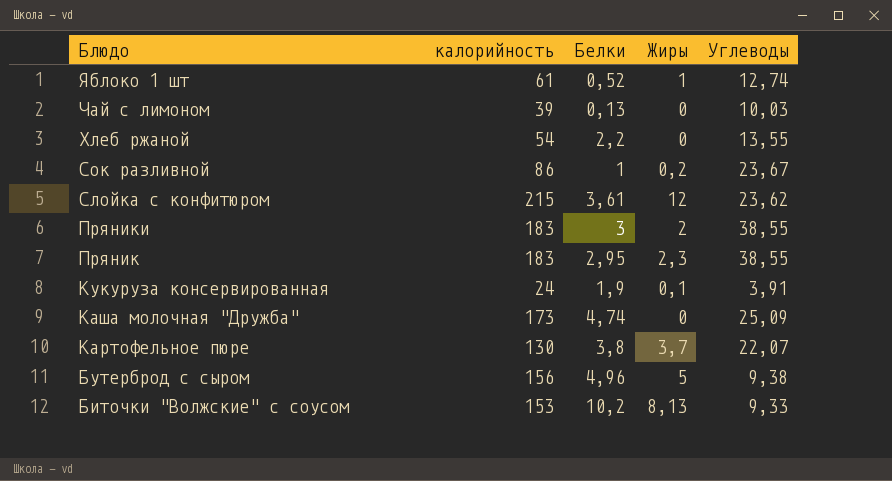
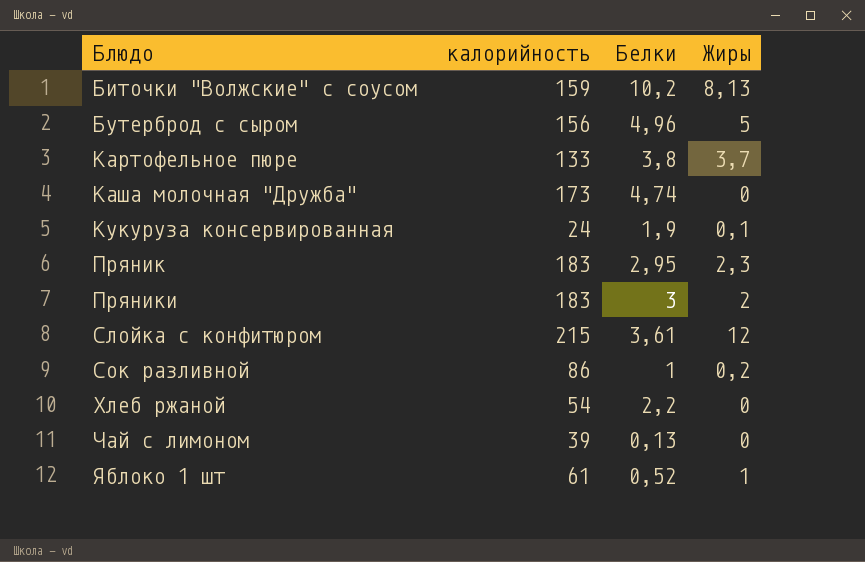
row order: Блюдо descending -> Блюдо ascending
column Углеводы | position: 5 -> none
Биточки "Волжские" с соусом | калорийность: 153 -> 159
Картофельное пюре | калорийность: 130 -> 133

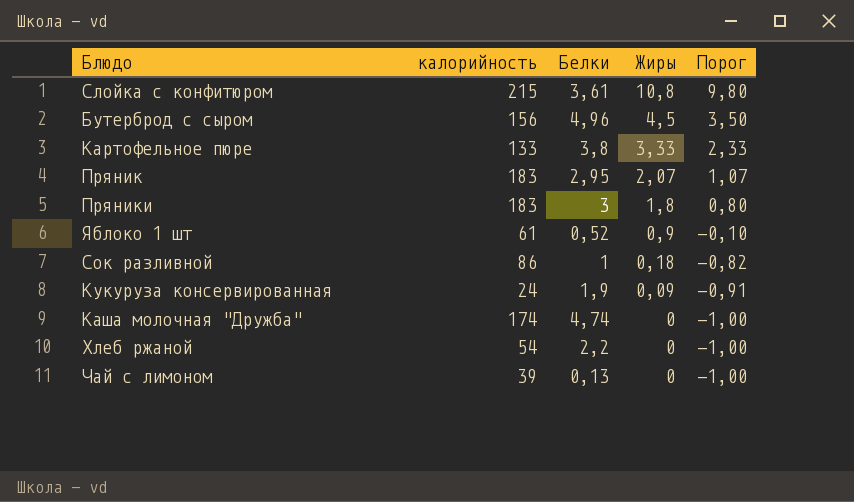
row order: Блюдо ascending -> Жиры descending
column Порог | formula: none -> [Жиры] - 1
row Биточки "Волжские" с соусом: 159 | 10,2 | 8,13 -> none
Слойка с конфитюром | Жиры: 12 -> 10,8
Бутерброд с сыром | Жиры: 5 -> 4,5
Картофельное пюре | Жиры: 3,7 -> 3,33
Пряник | Жиры: 2,3 -> 2,07
Пряники | Жиры: 2 -> 1,8
Яблоко 1 шт | Жиры: 1 -> 0,9
Сок разливной | Жиры: 0,2 -> 0,18
Кукуруза консервированная | Жиры: 0,1 -> 0,09
Каша молочная "Дружба" | калорийность: 173 -> 174

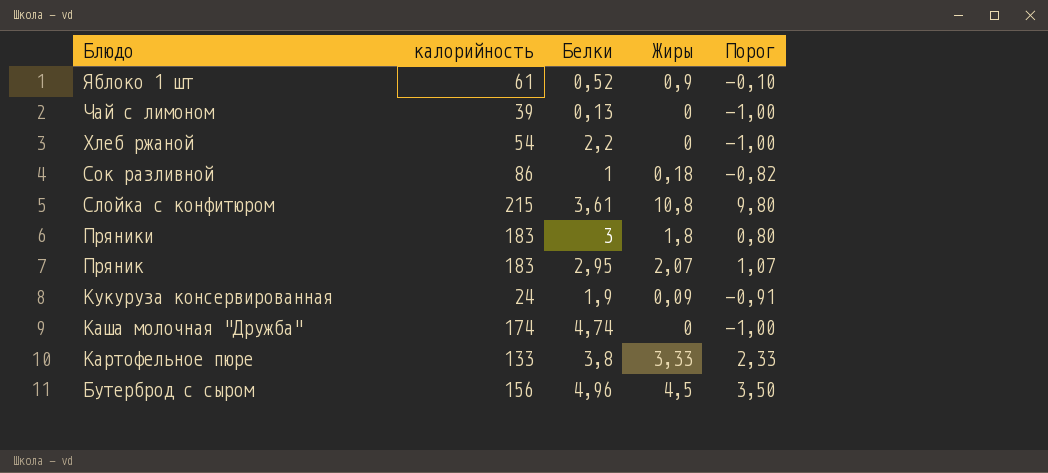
row order: Жиры descending -> Блюдо descending

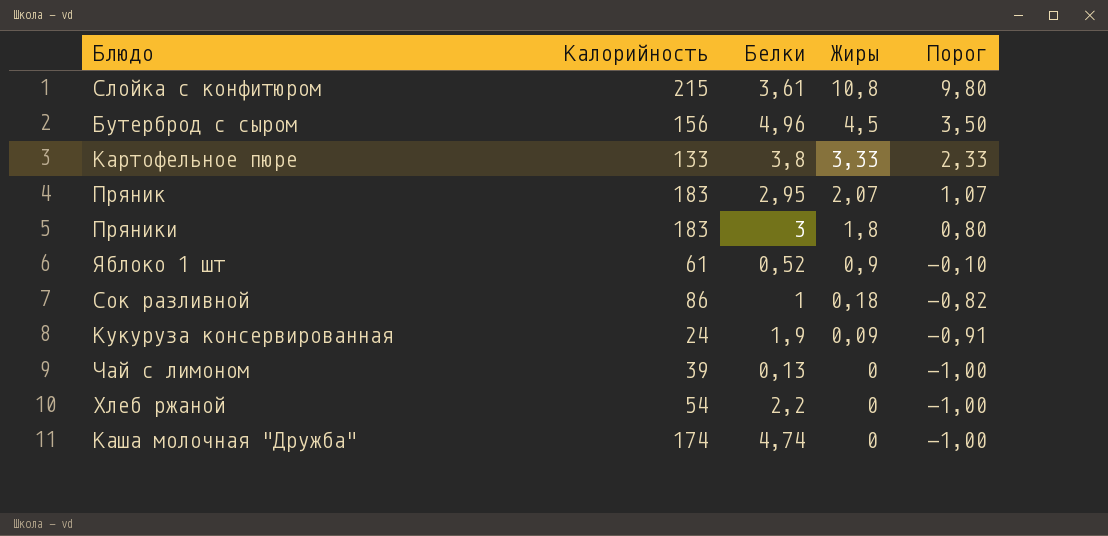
row order: Блюдо descending -> Жиры descending
column name: калорийность -> Калорийность

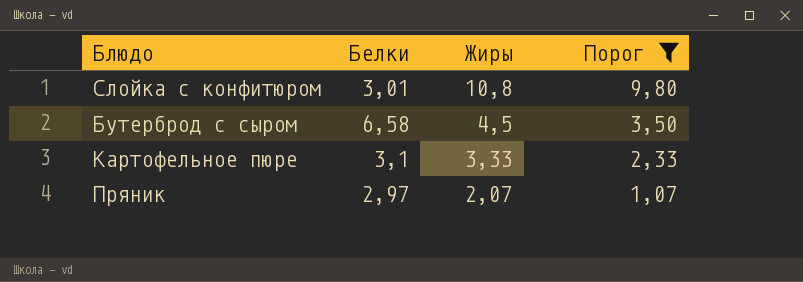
filter: none -> Порог >= 1,07
column Калорийность | position: 2 -> none
Слойка с конфитюром | Белки: 3,61 -> 3,01
Бутерброд с сыром | Белки: 4,96 -> 6,58
Картофельное пюре | Белки: 3,8 -> 3,1
Пряник | Белки: 2,95 -> 2,97

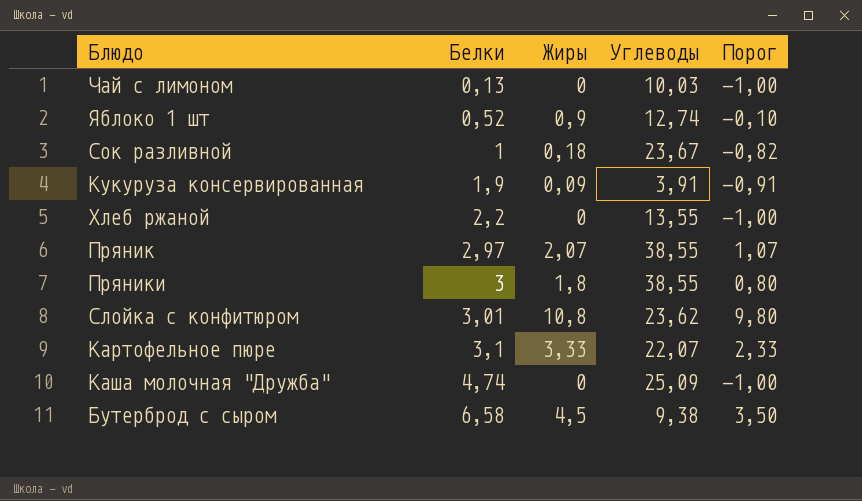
filter: Порог >= 1,07 -> none
row order: Жиры descending -> Белки ascending
column Углеводы | position: none -> 4

